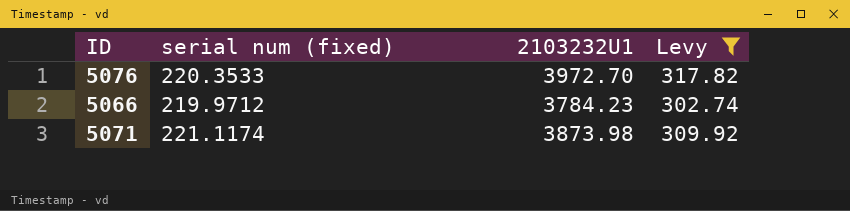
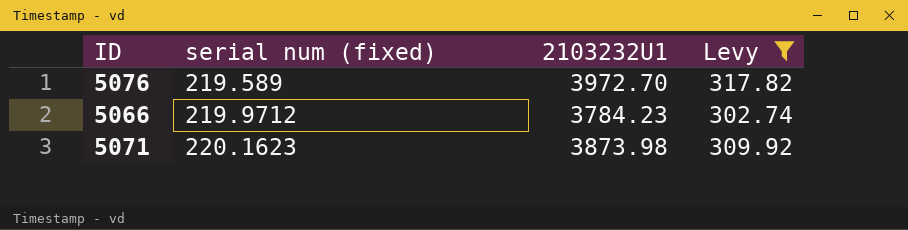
5076 | serial num (fixed): 220.3533 -> 219.589
5071 | serial num (fixed): 221.1174 -> 220.1623

